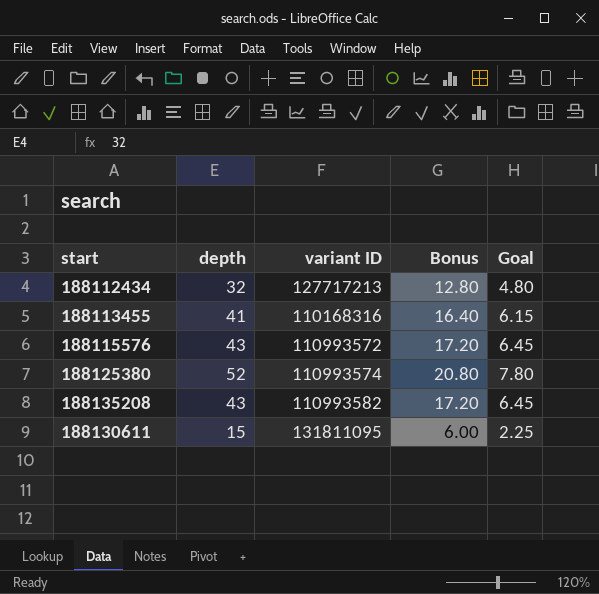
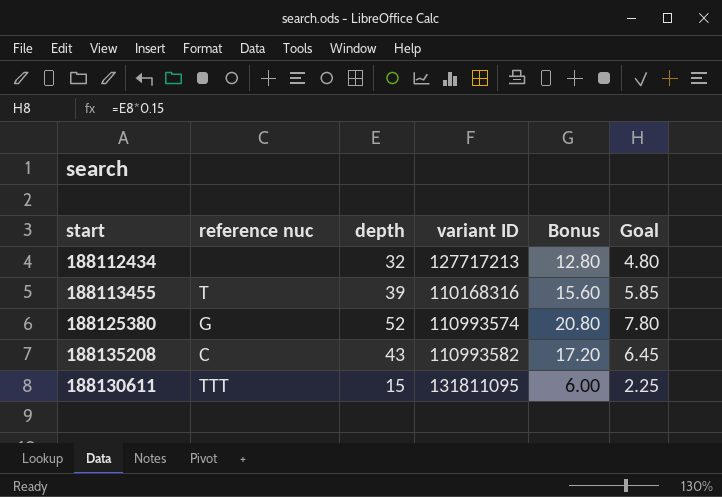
column reference nuc | position: none -> 2
row 188115576: 43 | 110993572 | 17.20 | 6.45 -> none
188113455 | depth: 41 -> 39
188113455 | Bonus: 16.40 -> 15.60
188113455 | Goal: 6.15 -> 5.85

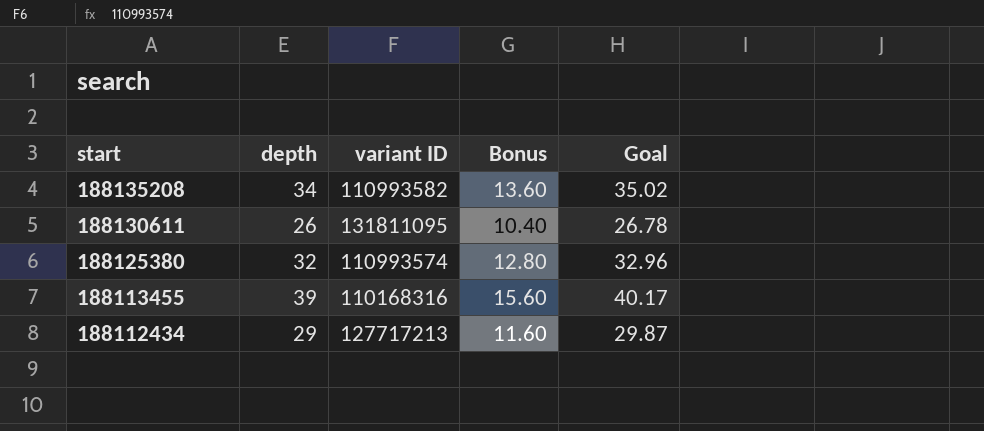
row order: none -> start descending
column reference nuc | position: 2 -> none
column Goal | formula: [depth] * 0.15 -> [depth] * 1.03
188135208 | depth: 43 -> 34
188135208 | Bonus: 17.20 -> 13.60
188130611 | depth: 15 -> 26
188130611 | Bonus: 6.00 -> 10.40
188125380 | depth: 52 -> 32
188125380 | Bonus: 20.80 -> 12.80
188112434 | depth: 32 -> 29
188112434 | Bonus: 12.80 -> 11.60

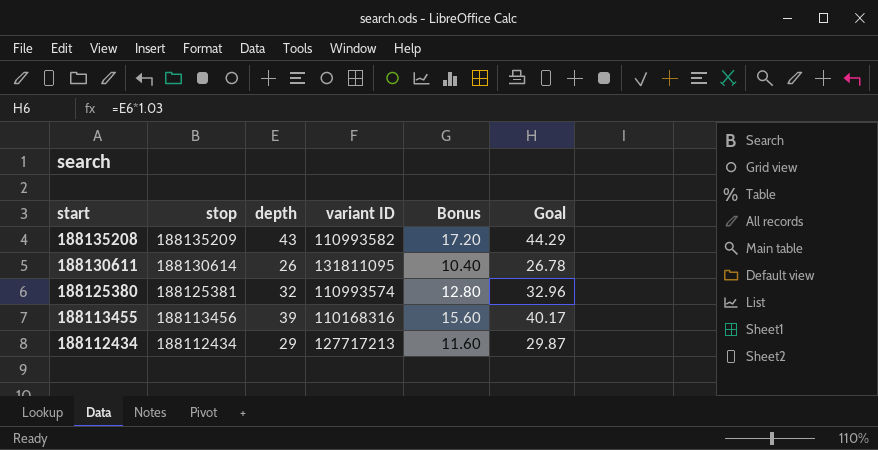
column stop | position: none -> 2
188135208 | depth: 34 -> 43
188135208 | Bonus: 13.60 -> 17.20
188135208 | Goal: 35.02 -> 44.29

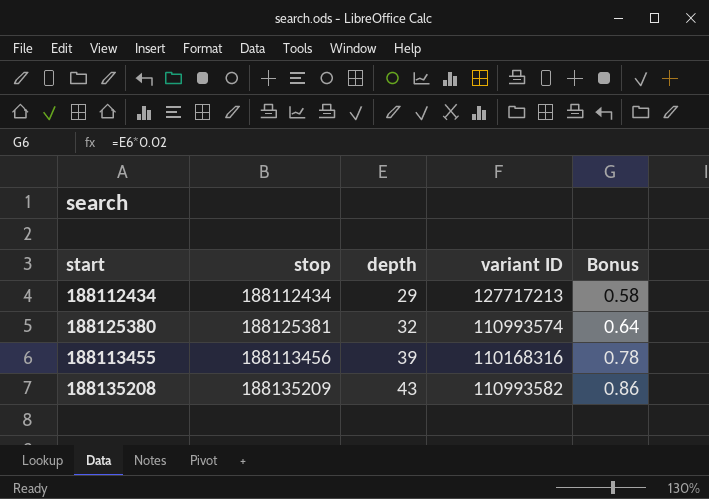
row order: start descending -> depth ascending
column Goal | formula: [depth] * 1.03 -> none
column Bonus | formula: [depth] * 0.4 -> [depth] * 0.02
row 188130611: 188130614 | 26 | 131811095 | 10.40 | 26.78 -> none

